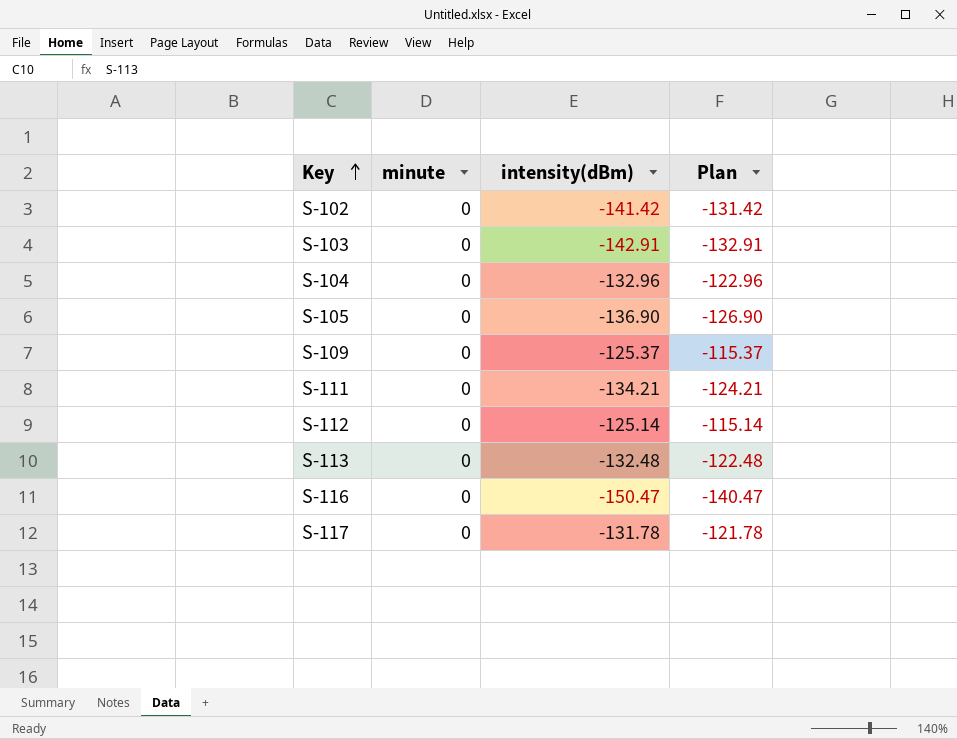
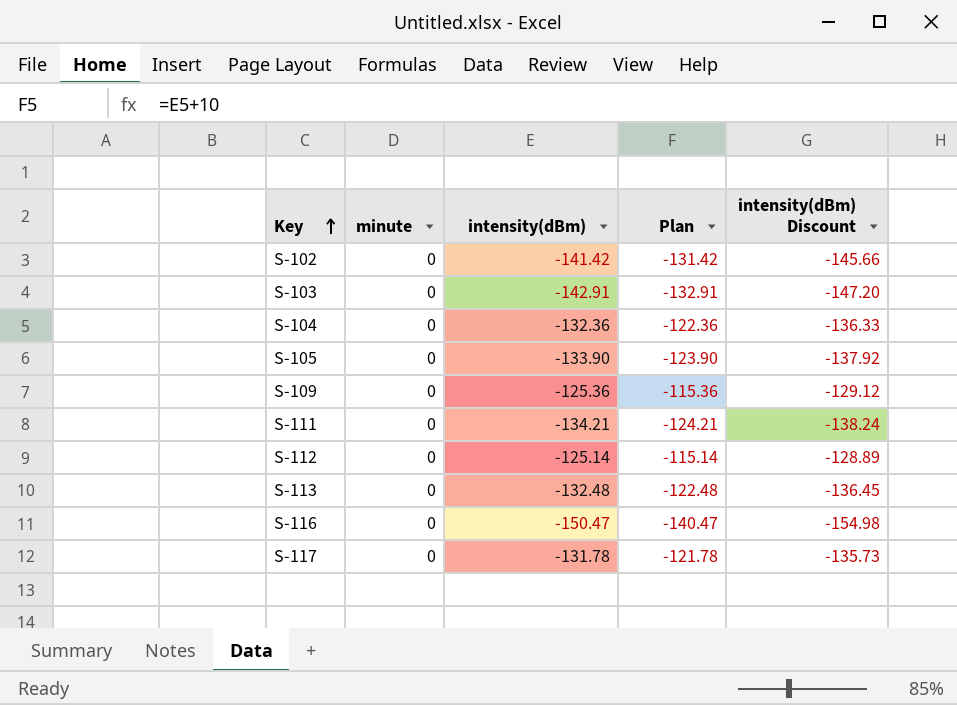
column intensity(dBm) Discount | formula: none -> [intensity(dBm)] * 1.03
S-104 | intensity(dBm): -132.96 -> -132.36
S-104 | Plan: -122.96 -> -122.36
S-105 | intensity(dBm): -136.90 -> -133.90
S-105 | Plan: -126.90 -> -123.90
S-109 | intensity(dBm): -125.37 -> -125.36
S-109 | Plan: -115.37 -> -115.36

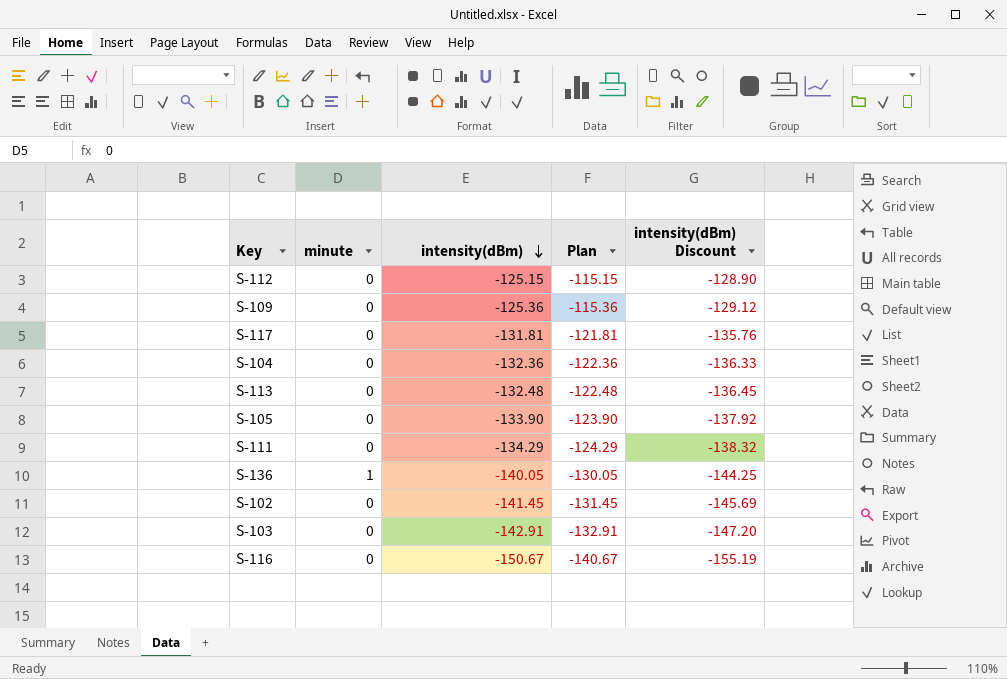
row order: Key ascending -> intensity(dBm) descending
S-112 | intensity(dBm): -125.14 -> -125.15
S-112 | Plan: -115.14 -> -115.15
S-112 | intensity(dBm) Discount: -128.89 -> -128.90
S-117 | intensity(dBm): -131.78 -> -131.81
S-117 | Plan: -121.78 -> -121.81
S-117 | intensity(dBm) Discount: -135.73 -> -135.76
S-111 | intensity(dBm): -134.21 -> -134.29
S-111 | Plan: -124.21 -> -124.29
S-111 | intensity(dBm) Discount: -138.24 -> -138.32
row S-136: none -> 1 | -140.05 | -130.05 | -144.25
S-102 | intensity(dBm): -141.42 -> -141.45
S-102 | Plan: -131.42 -> -131.45
S-102 | intensity(dBm) Discount: -145.66 -> -145.69
S-116 | intensity(dBm): -150.47 -> -150.67
S-116 | Plan: -140.47 -> -140.67
S-116 | intensity(dBm) Discount: -154.98 -> -155.19

